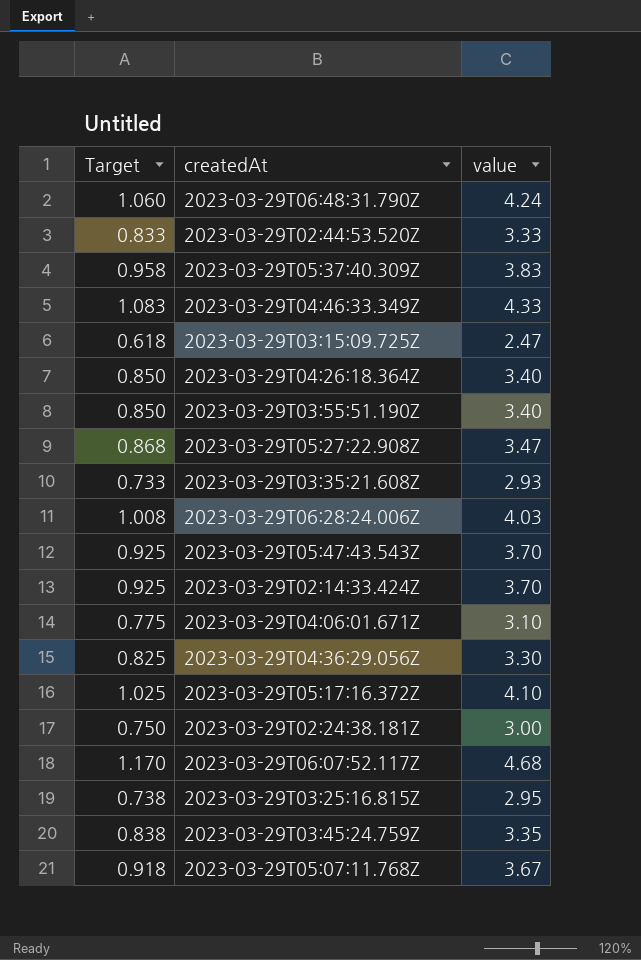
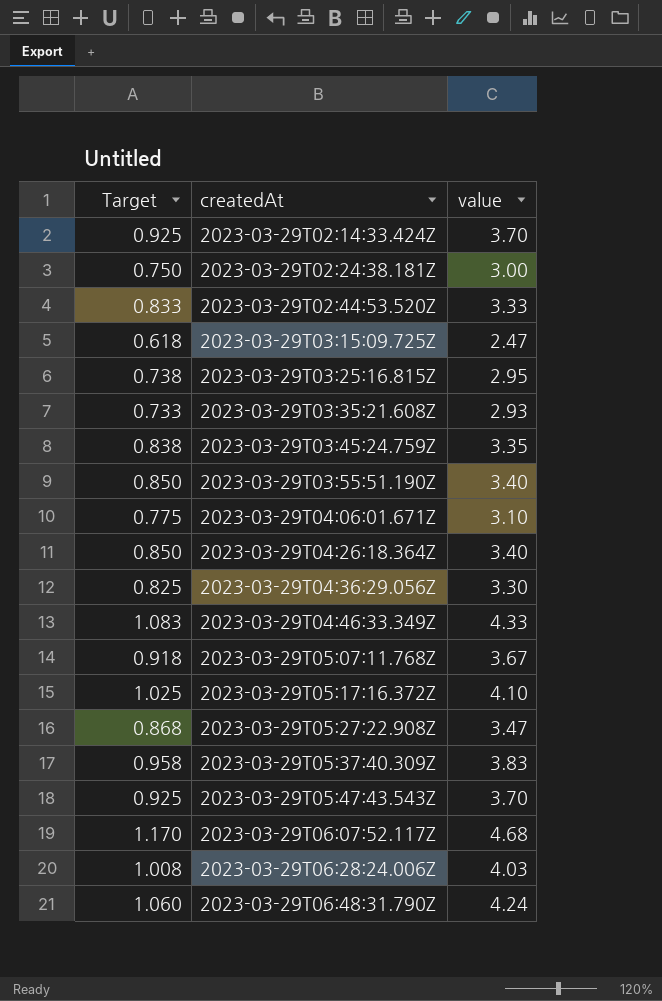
row order: none -> createdAt ascending

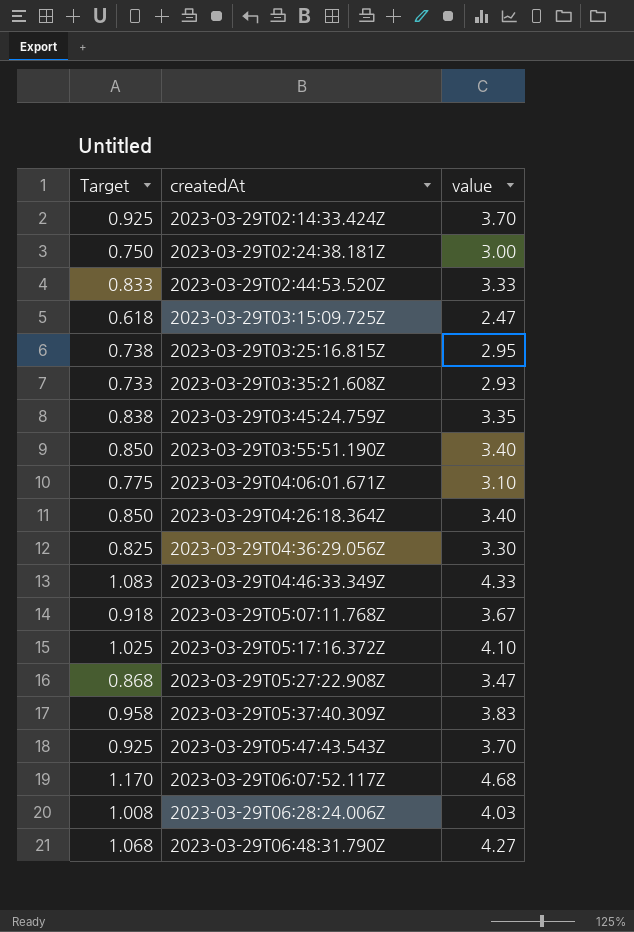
2023-03-29T06:48:31.790Z | Target: 1.060 -> 1.068
2023-03-29T06:48:31.790Z | value: 4.24 -> 4.27

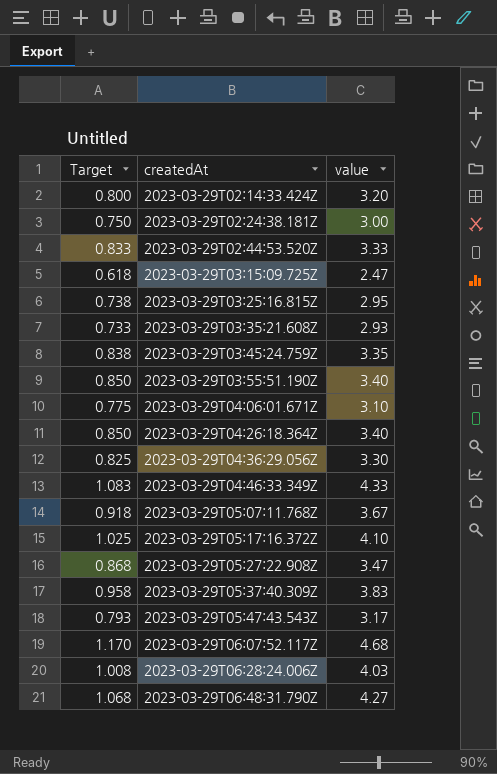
2023-03-29T02:14:33.424Z | Target: 0.925 -> 0.800
2023-03-29T02:14:33.424Z | value: 3.70 -> 3.20
2023-03-29T05:47:43.543Z | Target: 0.925 -> 0.793
2023-03-29T05:47:43.543Z | value: 3.70 -> 3.17

